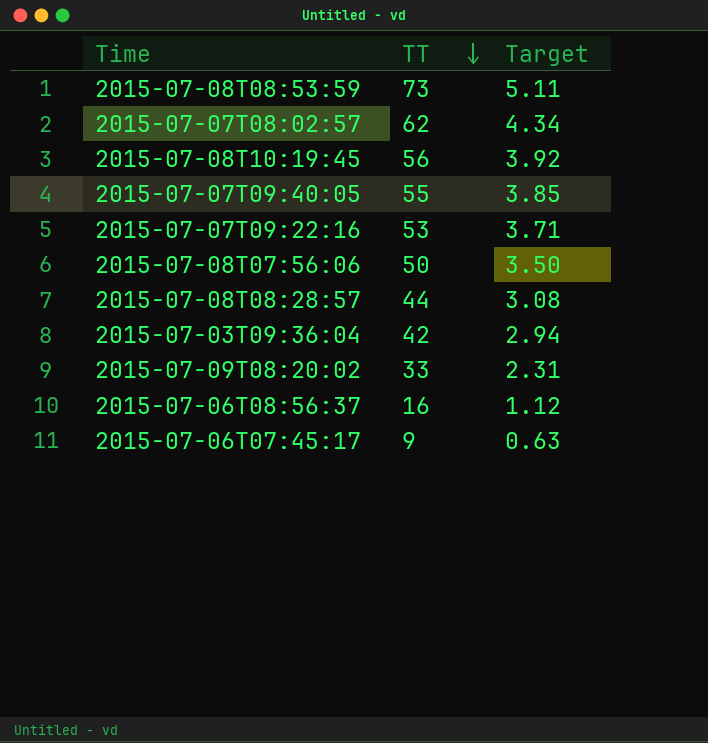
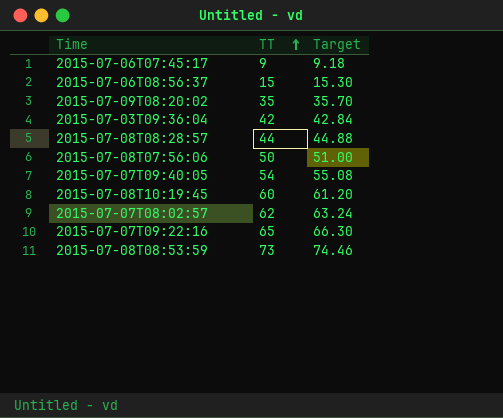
row order: TT descending -> TT ascending
column Target | formula: [TT] * 0.07 -> [TT] * 1.02
2015-07-06T08:56:37 | TT: 16 -> 15
2015-07-09T08:20:02 | TT: 33 -> 35
2015-07-07T09:40:05 | TT: 55 -> 54
2015-07-08T10:19:45 | TT: 56 -> 60
2015-07-07T09:22:16 | TT: 53 -> 65

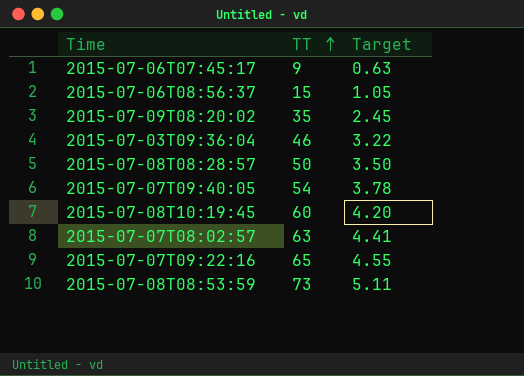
column Target | formula: [TT] * 1.02 -> [TT] * 0.07
row 2015-07-08T07:56:06: 50 | 51.00 -> none
2015-07-03T09:36:04 | TT: 42 -> 46
2015-07-08T08:28:57 | TT: 44 -> 50
2015-07-07T08:02:57 | TT: 62 -> 63

